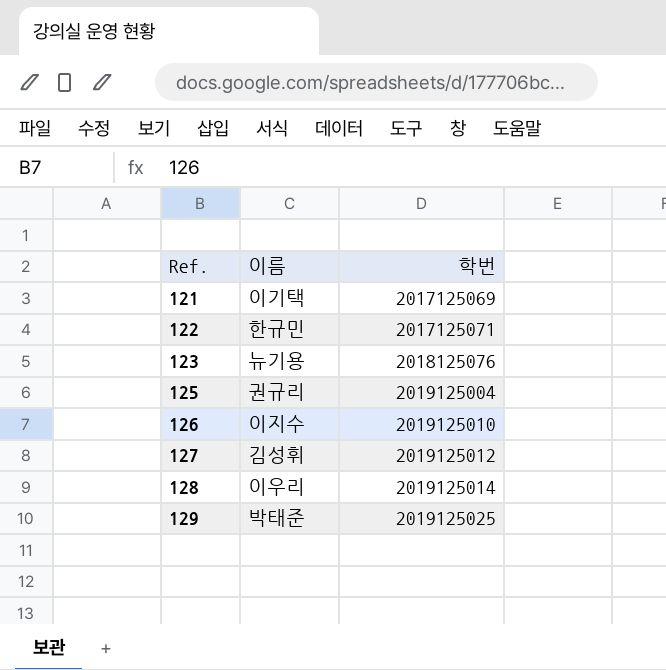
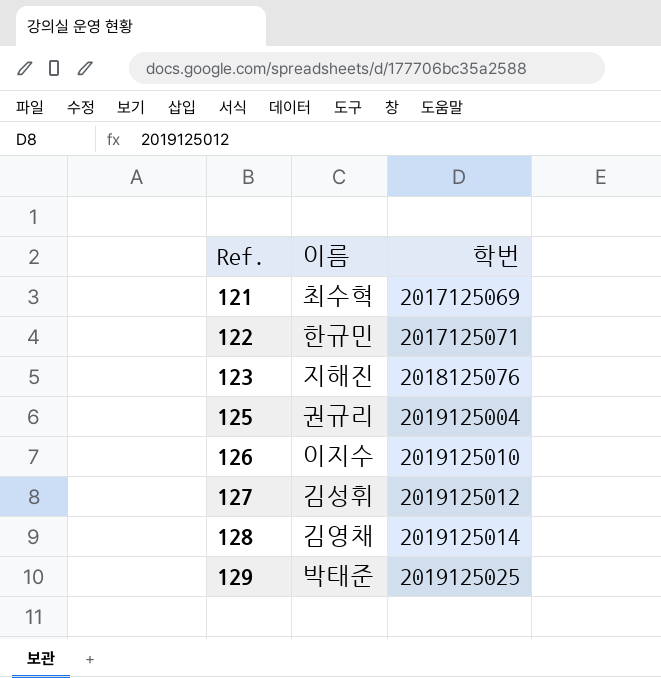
121 | 이름: 이기택 -> 최수혁
123 | 이름: 뉴기용 -> 지해진
128 | 이름: 이우리 -> 김영채

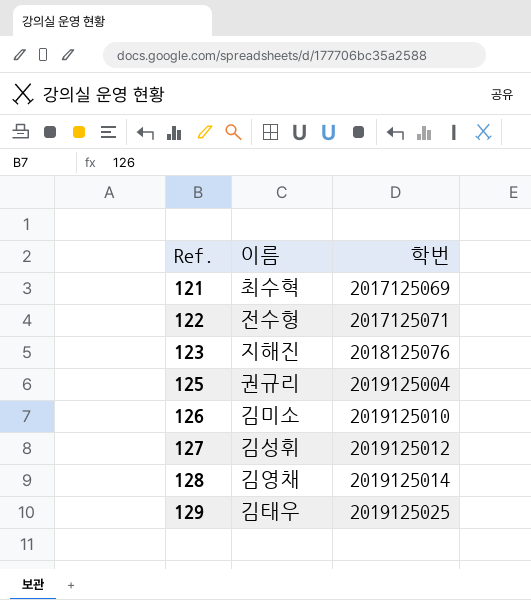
122 | 이름: 한규민 -> 전수형
126 | 이름: 이지수 -> 김미소
129 | 이름: 박태준 -> 김태우

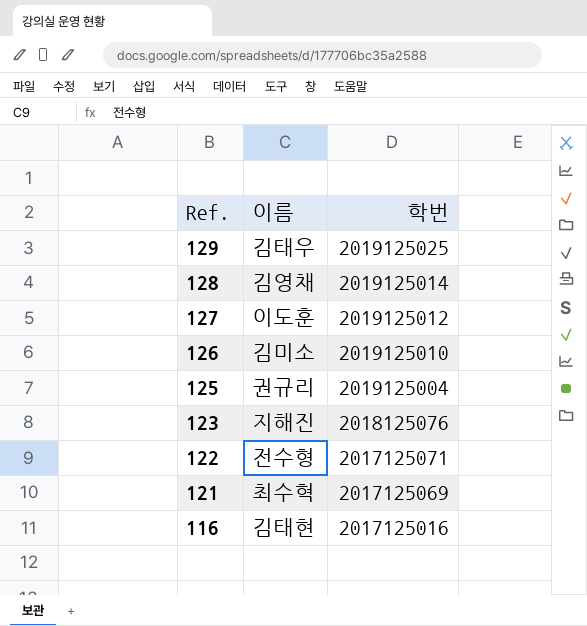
row order: Ref. ascending -> Ref. descending
127 | 이름: 김성휘 -> 이도훈
row 116: none -> 김태현 | 2017125016

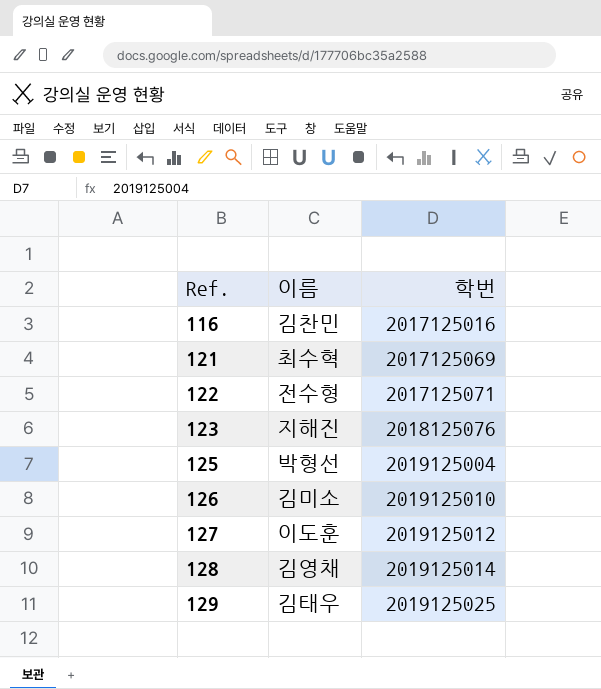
row order: Ref. descending -> Ref. ascending
116 | 이름: 김태현 -> 김찬민
125 | 이름: 권규리 -> 박형선

